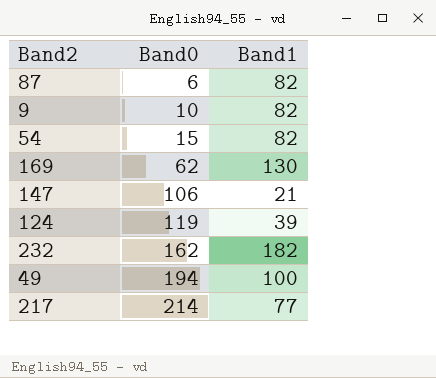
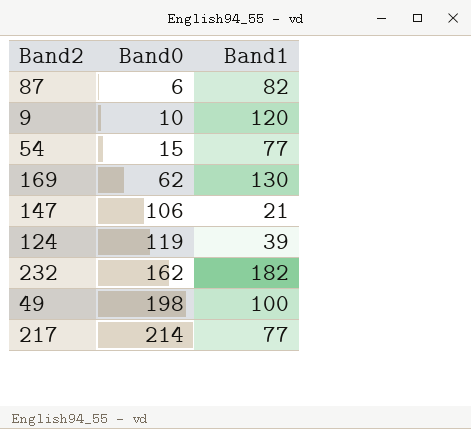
9 | Band1: 82 -> 120
54 | Band1: 82 -> 77
49 | Band0: 194 -> 198

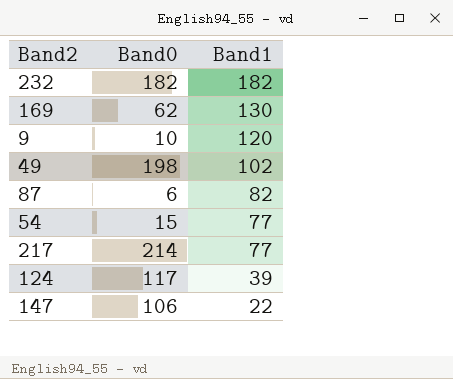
row order: Band0 ascending -> Band1 descending
232 | Band0: 162 -> 182
49 | Band1: 100 -> 102
124 | Band0: 119 -> 117
147 | Band1: 21 -> 22

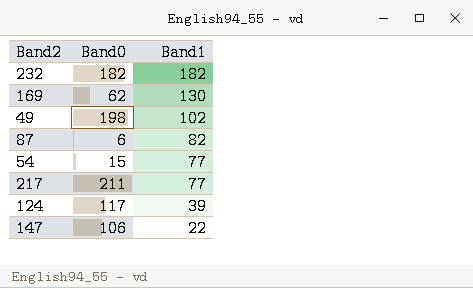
row 9: 10 | 120 -> none
217 | Band0: 214 -> 211

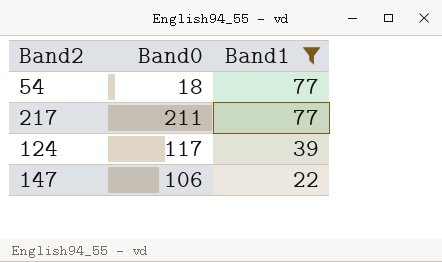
filter: none -> Band1 <= 77
54 | Band0: 15 -> 18

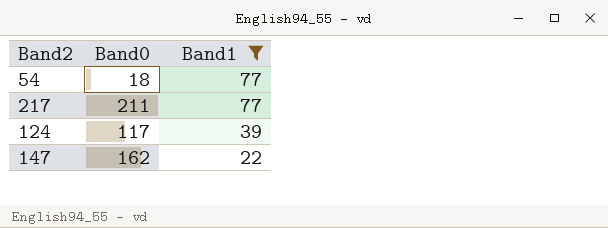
147 | Band0: 106 -> 162

